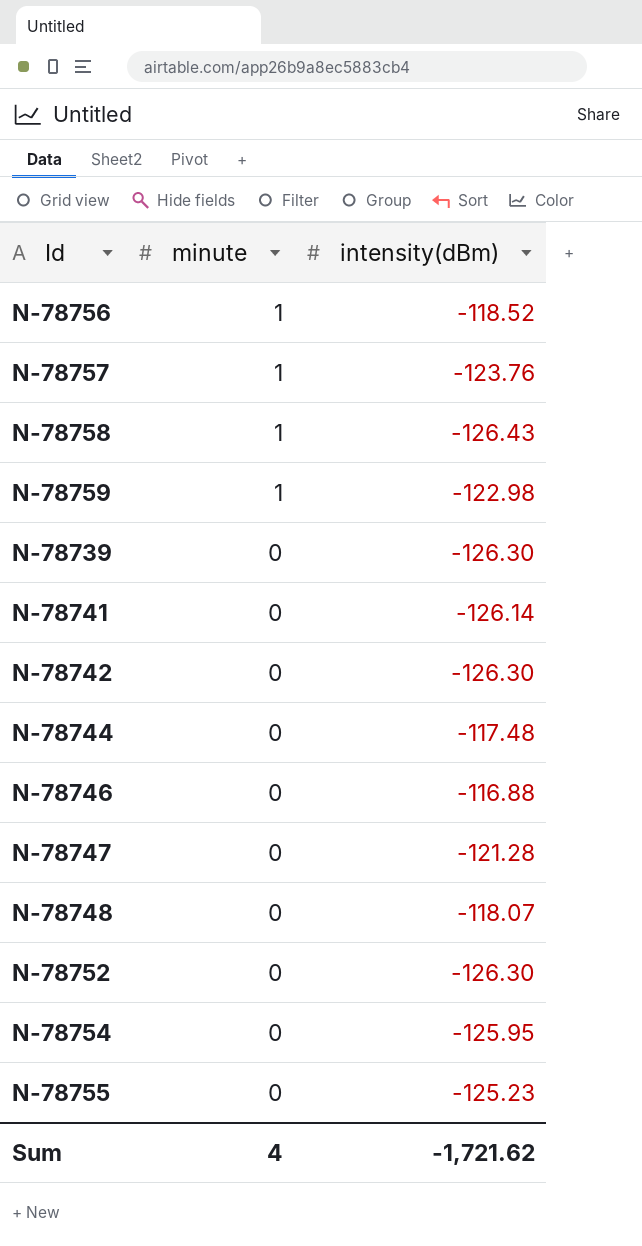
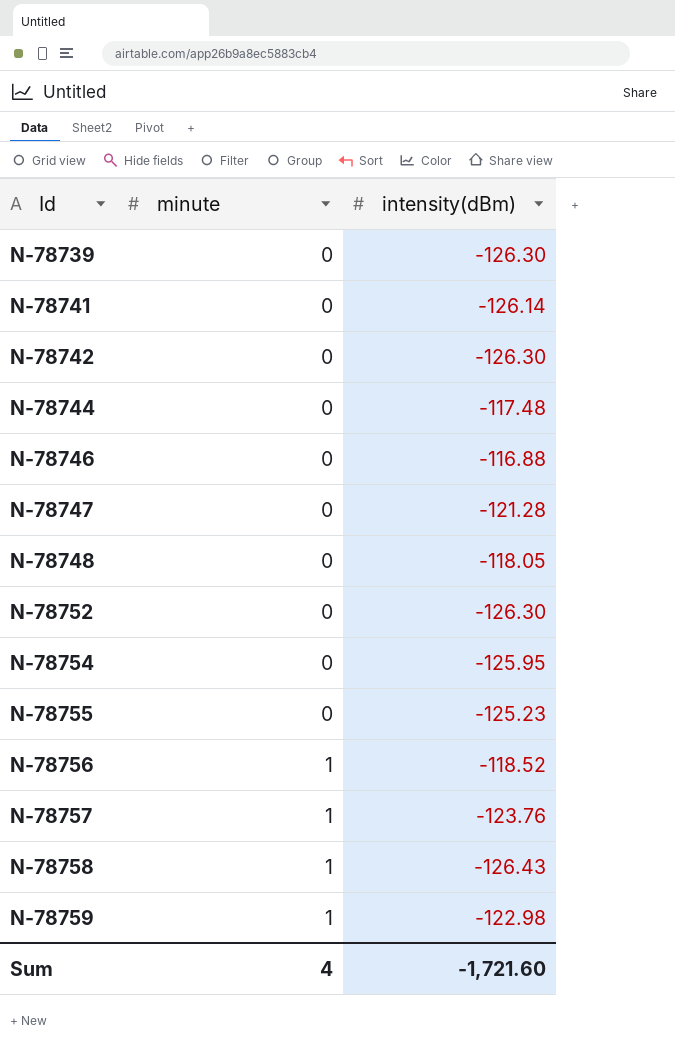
row order: minute descending -> Id ascending
N-78748 | intensity(dBm): -118.07 -> -118.05
Sum | intensity(dBm): -1,721.62 -> -1,721.60

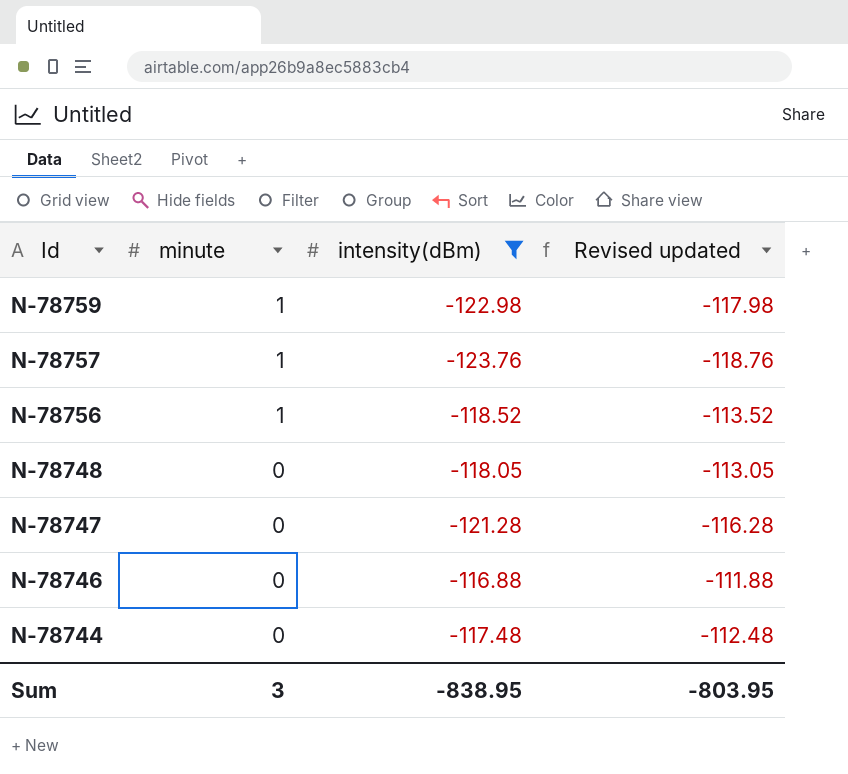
filter: none -> intensity(dBm) >= -123.76
row order: Id ascending -> Id descending
column Revised updated | formula: none -> [intensity(dBm)] + 5
Sum | minute: 4 -> 3
Sum | intensity(dBm): -1,721.60 -> -838.95

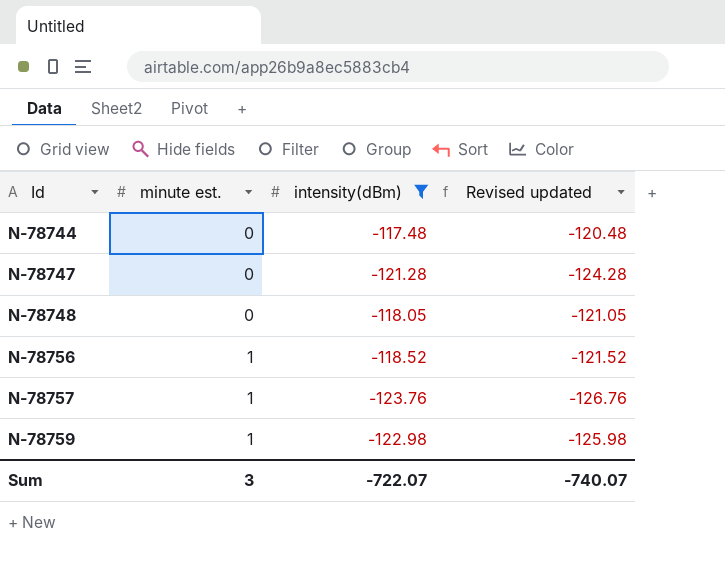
row order: Id descending -> Id ascending
column name: minute -> minute est.
column Revised updated | formula: [intensity(dBm)] + 5 -> [intensity(dBm)] - 3
row N-78746: 0 | -116.88 | -111.88 -> none
Sum | intensity(dBm): -838.95 -> -722.07
Sum | Revised updated: -803.95 -> -740.07

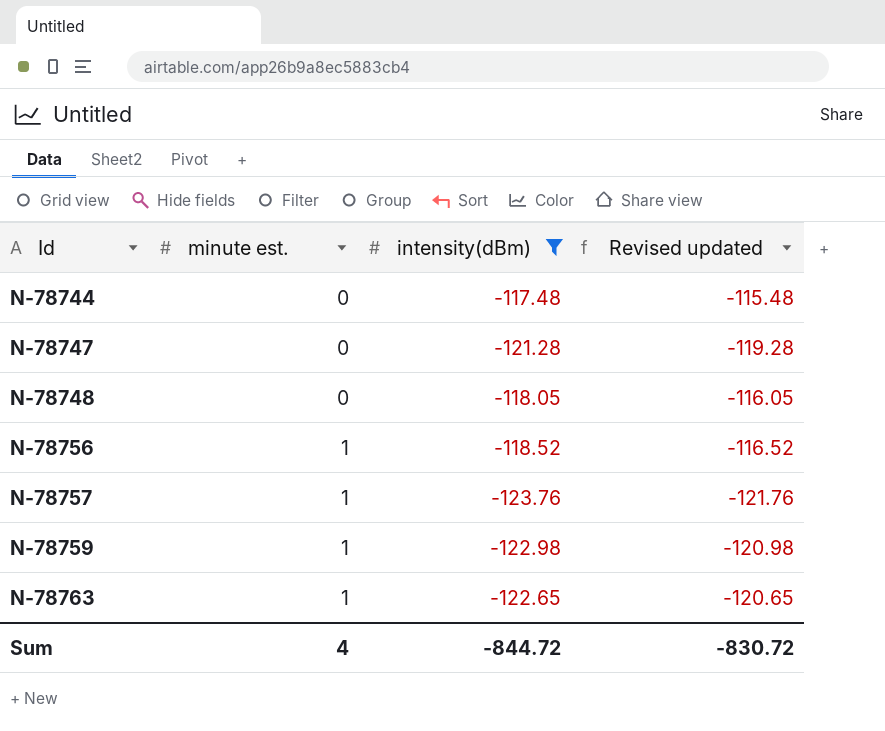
column Revised updated | formula: [intensity(dBm)] - 3 -> [intensity(dBm)] + 2
row N-78763: none -> 1 | -122.65 | -120.65
Sum | minute est.: 3 -> 4
Sum | intensity(dBm): -722.07 -> -844.72
Sum | Revised updated: -740.07 -> -830.72

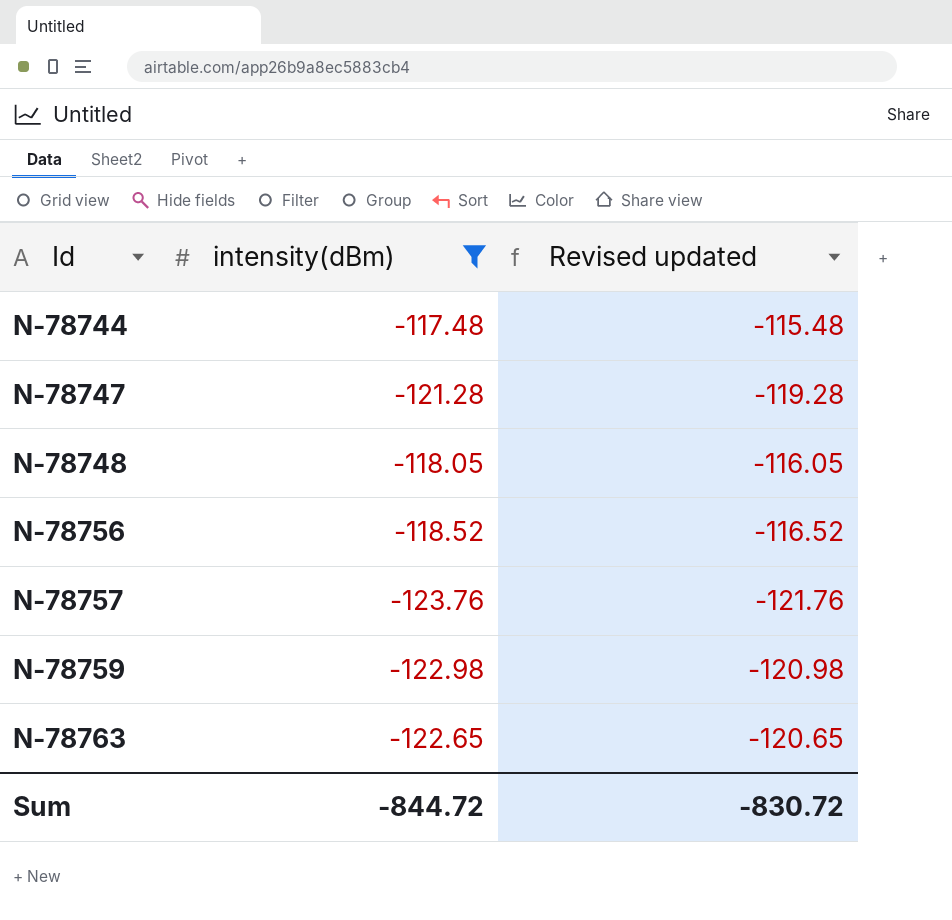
column minute est. | position: 2 -> none

